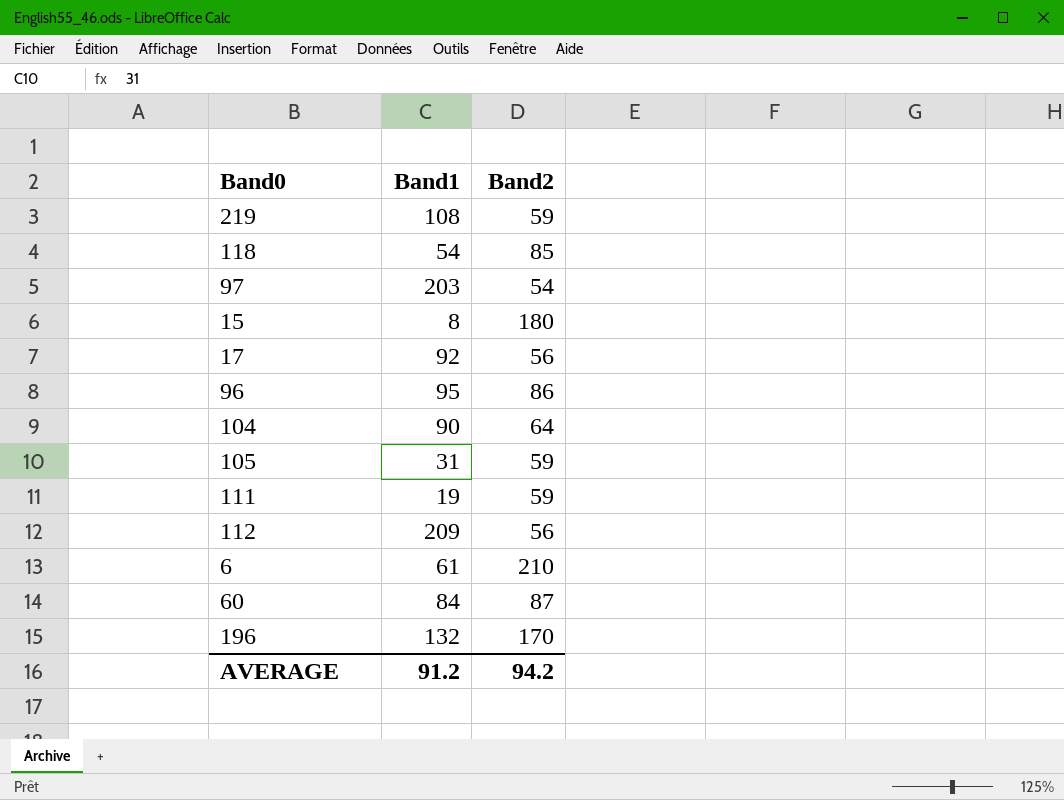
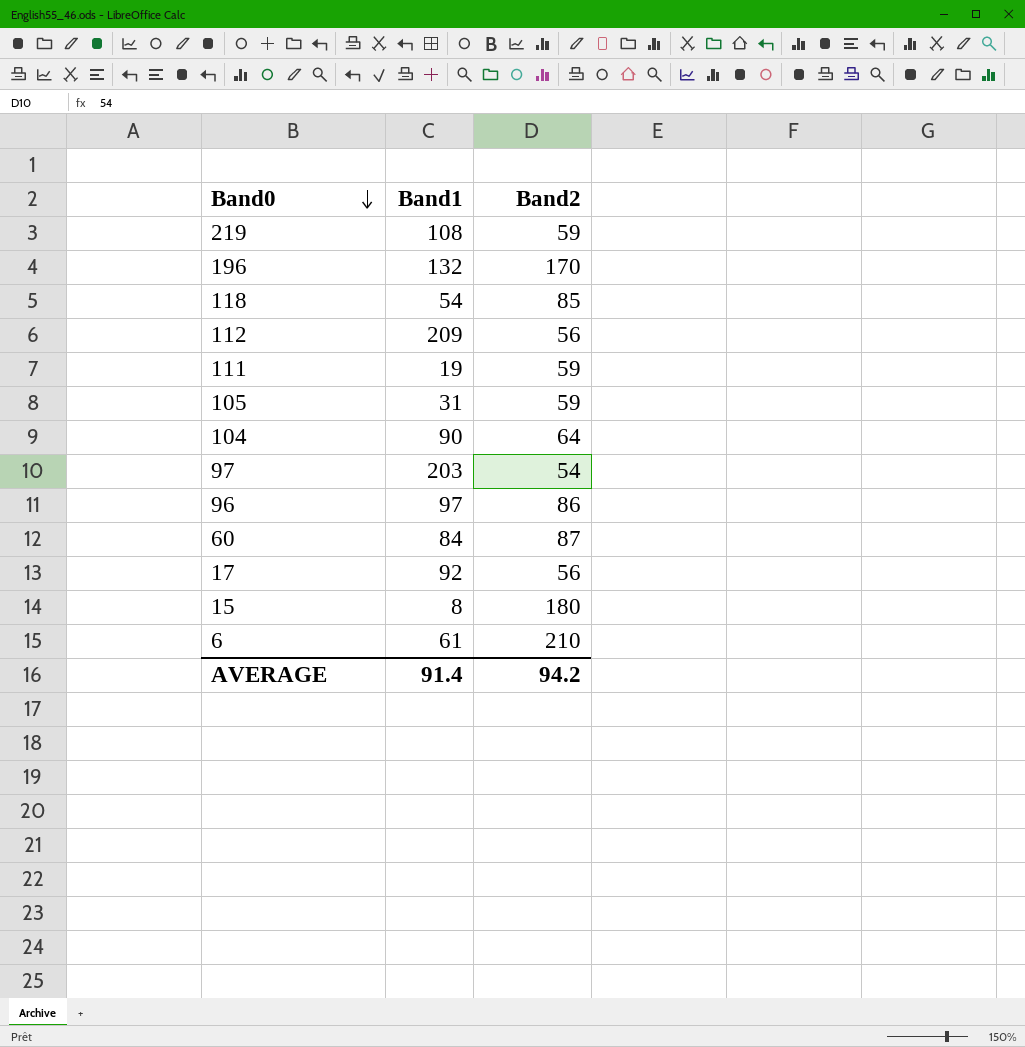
row order: none -> Band0 descending
96 | Band1: 95 -> 97
AVERAGE | Band1: 91.2 -> 91.4

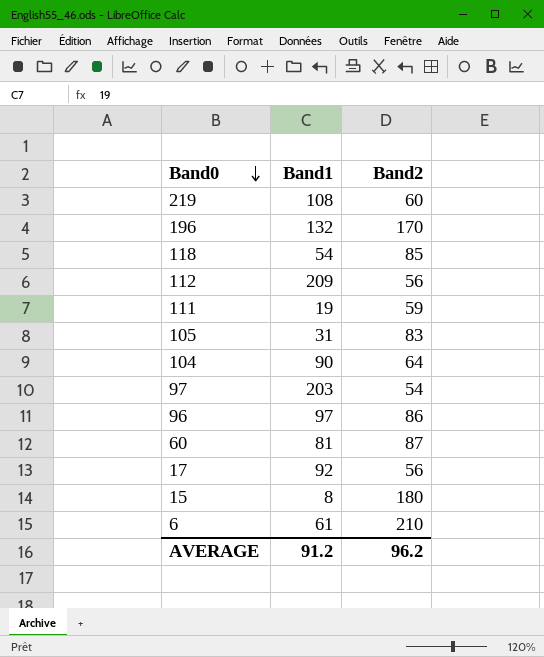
219 | Band2: 59 -> 60
105 | Band2: 59 -> 83
60 | Band1: 84 -> 81
AVERAGE | Band1: 91.4 -> 91.2
AVERAGE | Band2: 94.2 -> 96.2

